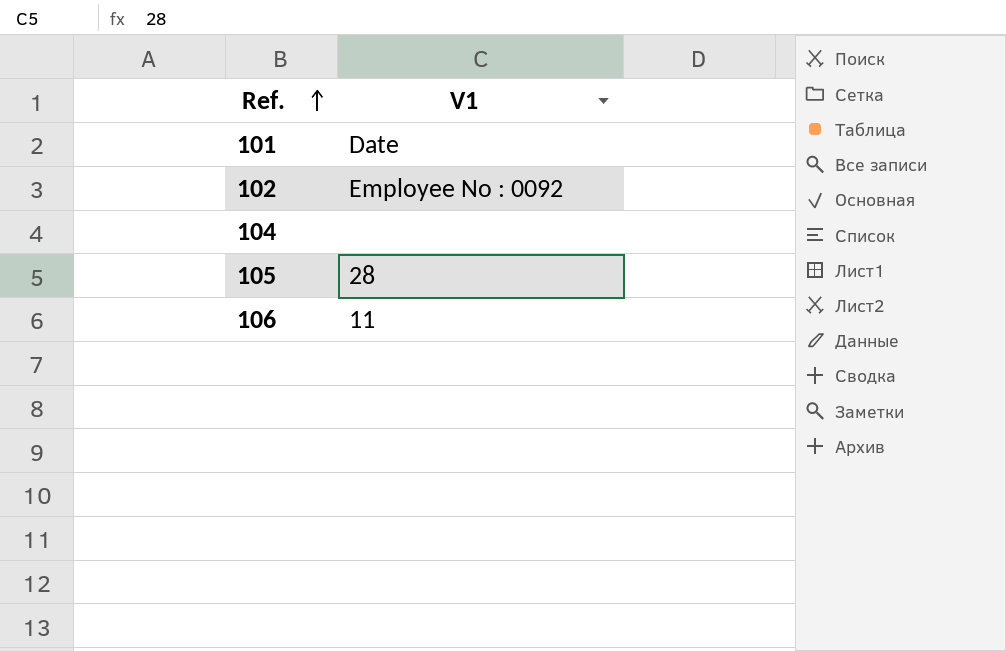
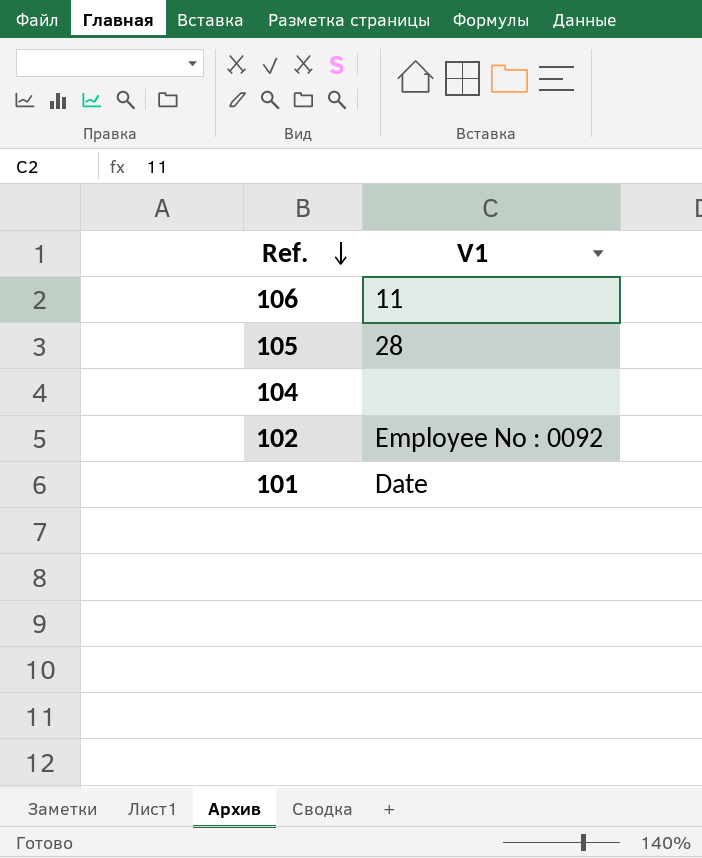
row order: Ref. ascending -> Ref. descending

